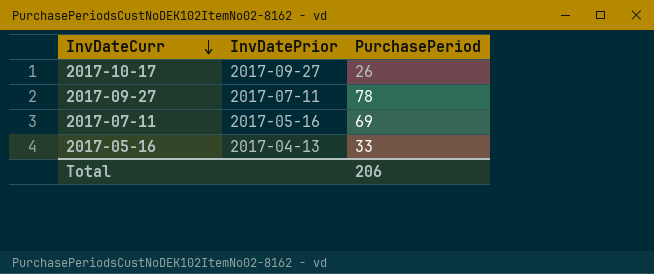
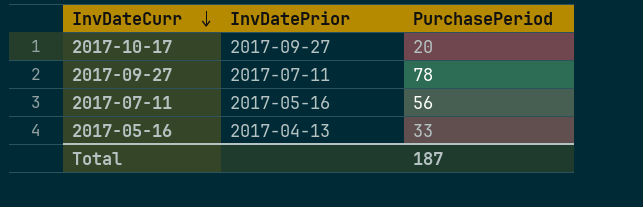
2017-10-17 | PurchasePeriod: 26 -> 20
2017-07-11 | PurchasePeriod: 69 -> 56
Total | PurchasePeriod: 206 -> 187

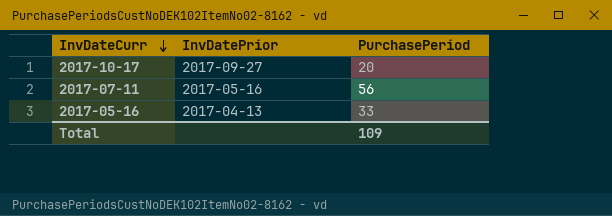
row 2017-09-27: 2017-07-11 | 78 -> none
Total | PurchasePeriod: 187 -> 109

